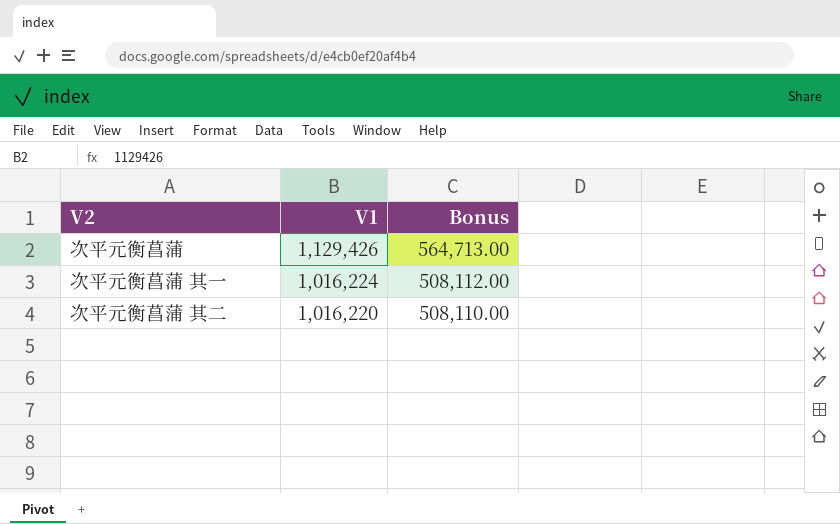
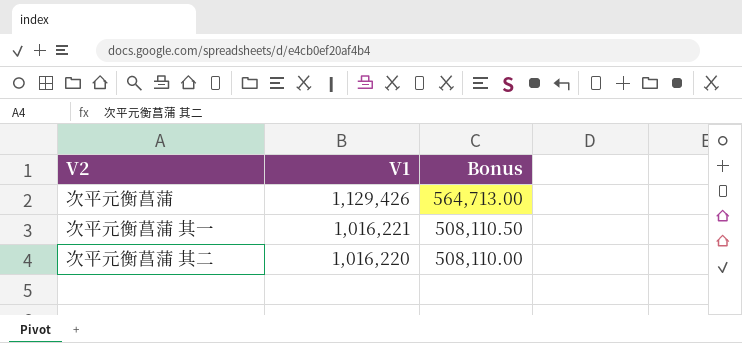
次平元衡菖蒲 其一 | V1: 1,016,224 -> 1,016,221
次平元衡菖蒲 其一 | Bonus: 508,112.00 -> 508,110.50

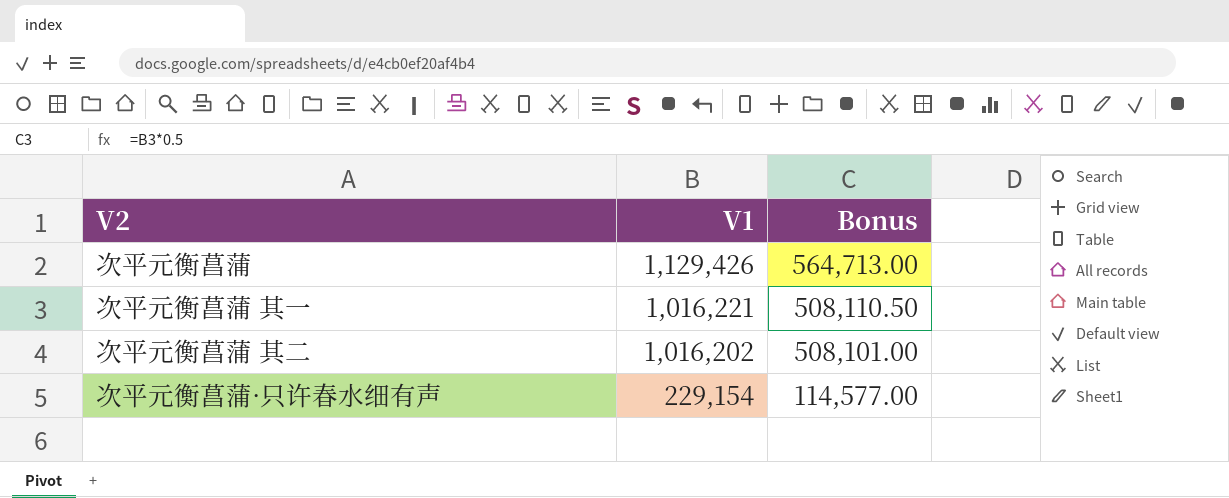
次平元衡菖蒲 其二 | V1: 1,016,220 -> 1,016,202
次平元衡菖蒲 其二 | Bonus: 508,110.00 -> 508,101.00
row 次平元衡菖蒲·只许春水细有声: none -> 229,154 | 114,577.00

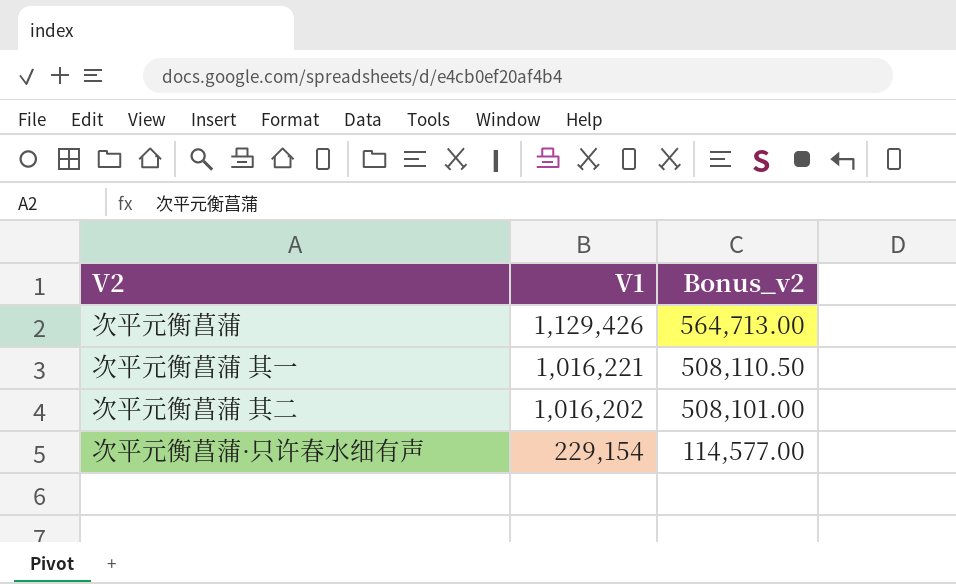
column name: Bonus -> Bonus_v2

